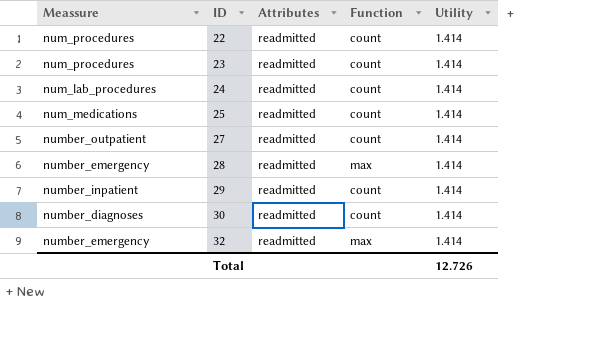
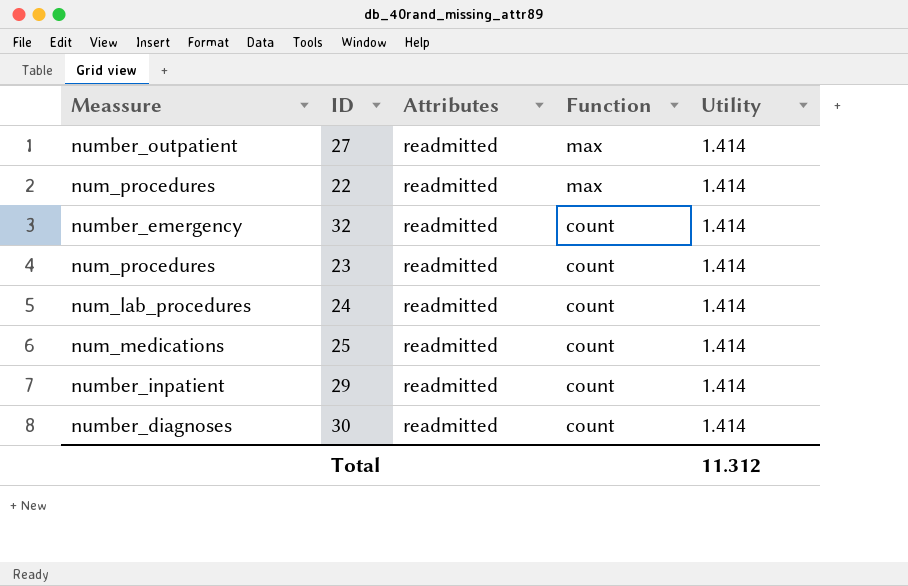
row order: ID ascending -> Function descending
row 28: number_emergency | readmitted | max | 1.414 -> none
27 | Function: count -> max
22 | Function: count -> max
32 | Function: max -> count
Total | Utility: 12.726 -> 11.312

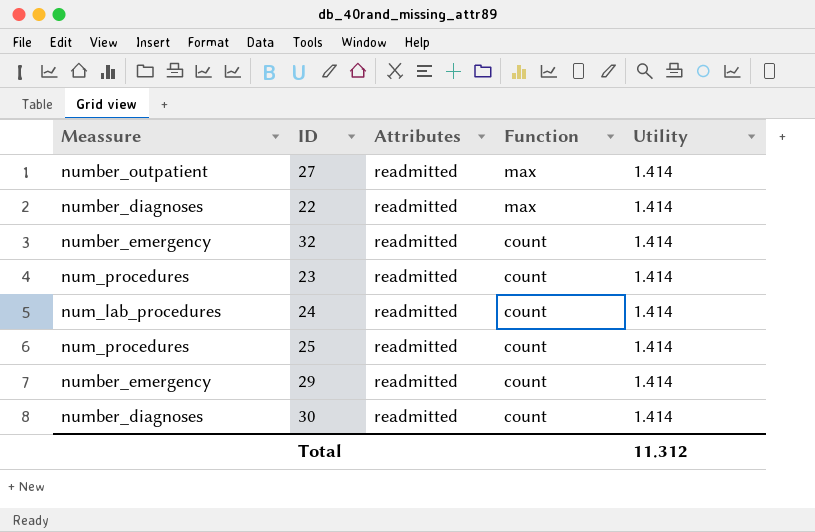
22 | Meassure: num_procedures -> number_diagnoses
25 | Meassure: num_medications -> num_procedures
29 | Meassure: number_inpatient -> number_emergency

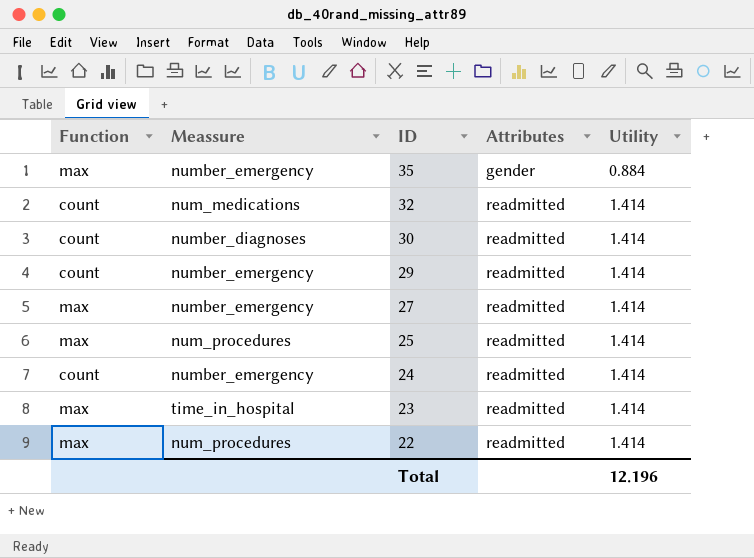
row order: Function descending -> ID descending
column Function | position: 4 -> 1
row 35: none -> max | number_emergency | gender | 0.884
32 | Meassure: number_emergency -> num_medications
27 | Meassure: number_outpatient -> number_emergency
25 | Function: count -> max
24 | Meassure: num_lab_procedures -> number_emergency
23 | Function: count -> max
23 | Meassure: num_procedures -> time_in_hospital
22 | Meassure: number_diagnoses -> num_procedures
Total | Utility: 11.312 -> 12.196

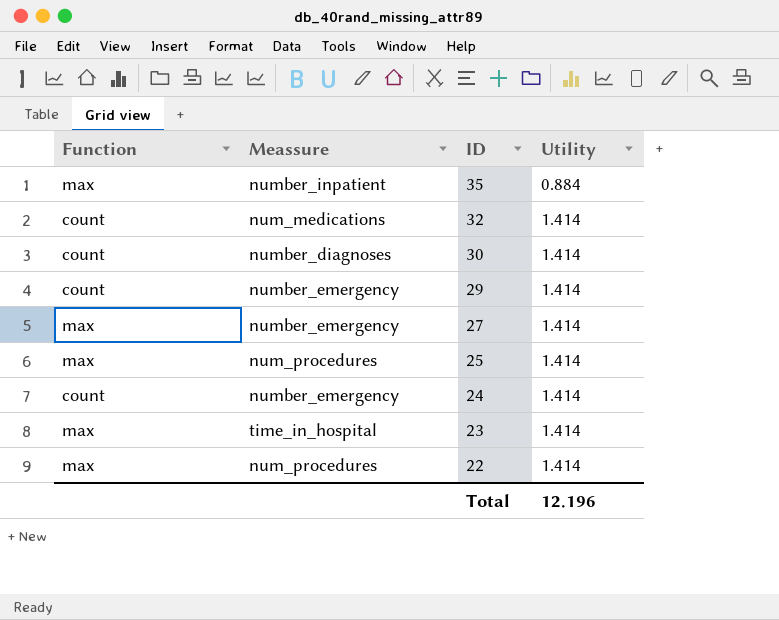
column Attributes | position: 4 -> none
35 | Meassure: number_emergency -> number_inpatient

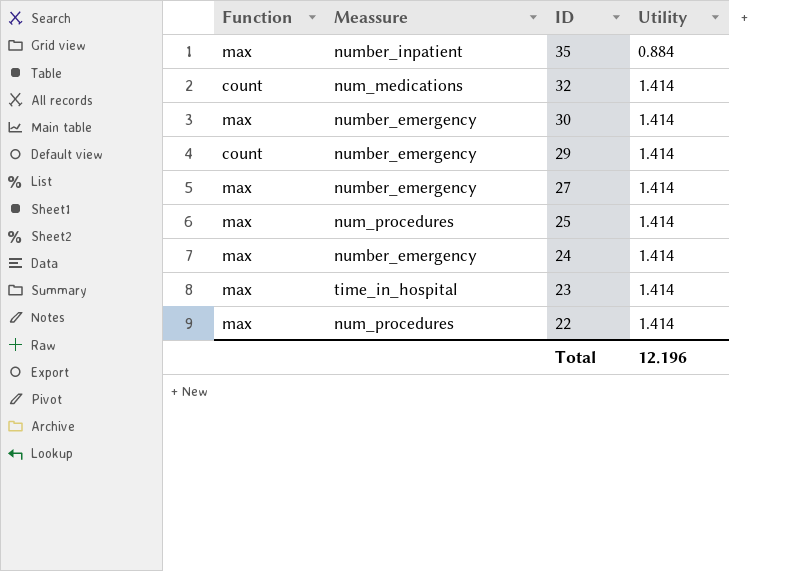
30 | Function: count -> max
30 | Meassure: number_diagnoses -> number_emergency
24 | Function: count -> max

